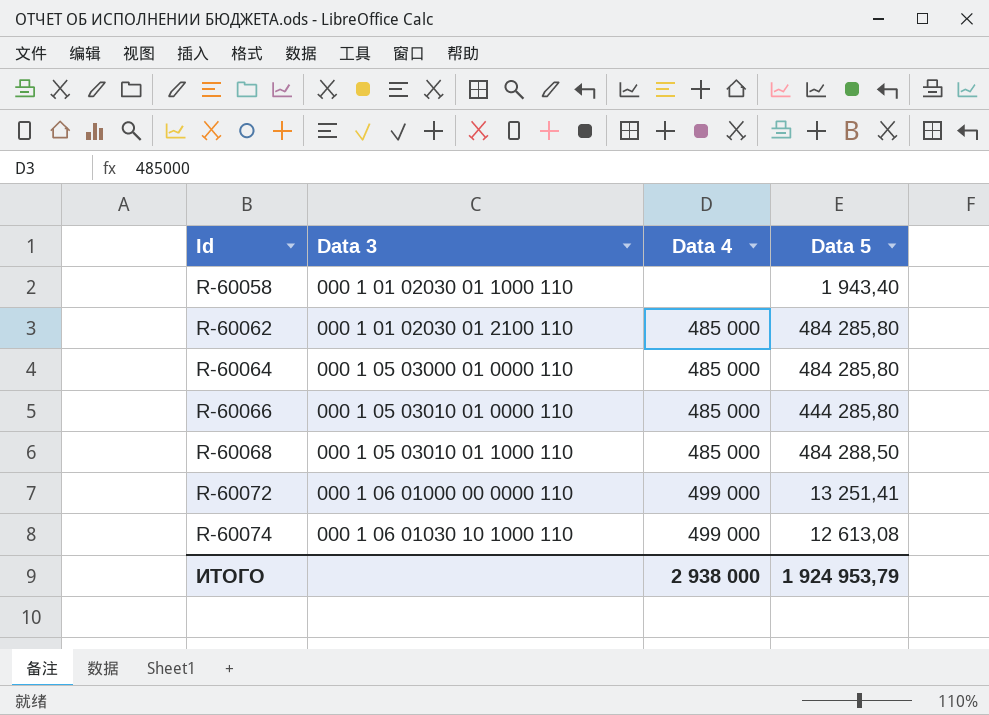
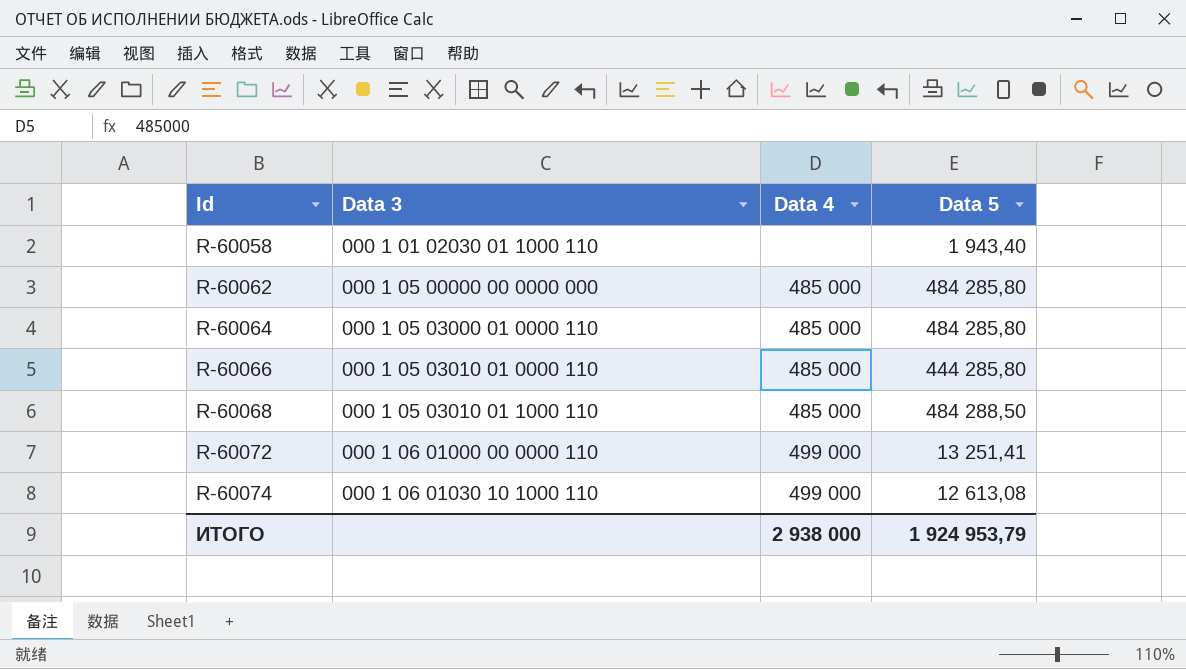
R-60062 | Data 3: 000 1 01 02030 01 2100 110 -> 000 1 05 00000 00 0000 000

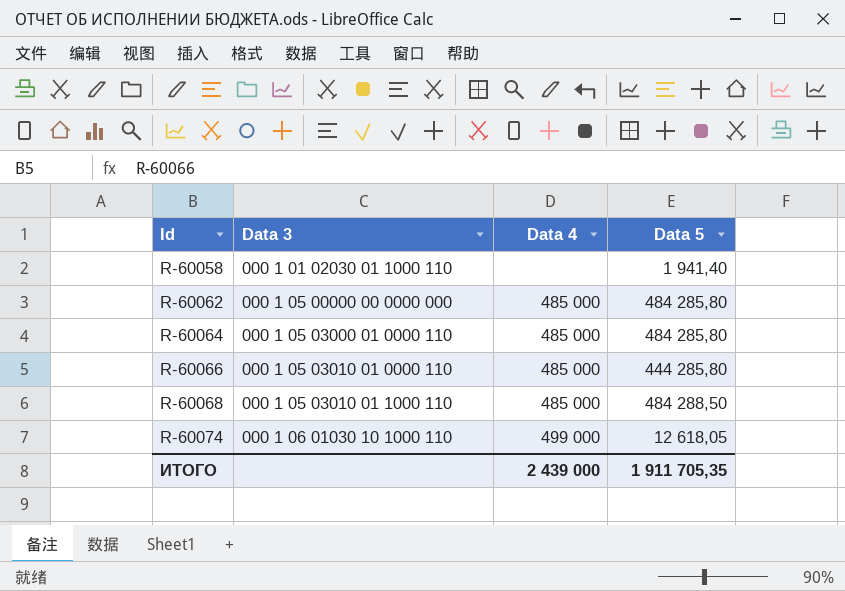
row R-60072: 000 1 06 01000 00 0000 110 | 499 000 | 13 251,41 -> none
R-60058 | Data 5: 1 943,40 -> 1 941,40
R-60074 | Data 5: 12 613,08 -> 12 618,05
ИТОГО | Data 4: 2 938 000 -> 2 439 000
ИТОГО | Data 5: 1 924 953,79 -> 1 911 705,35

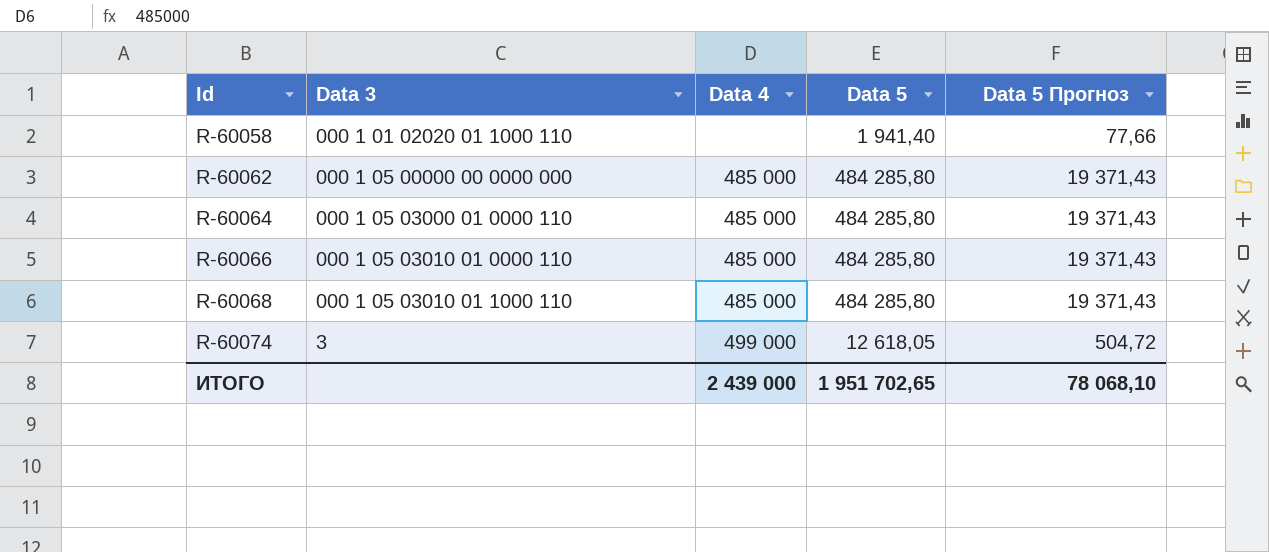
column Data 5 Прогноз | formula: none -> [Data 5] * 0,04
R-60058 | Data 3: 000 1 01 02030 01 1000 110 -> 000 1 01 02020 01 1000 110
R-60066 | Data 5: 444 285,80 -> 484 285,80
R-60068 | Data 5: 484 288,50 -> 484 285,80
R-60074 | Data 3: 000 1 06 01030 10 1000 110 -> 3
ИТОГО | Data 5: 1 911 705,35 -> 1 951 702,65

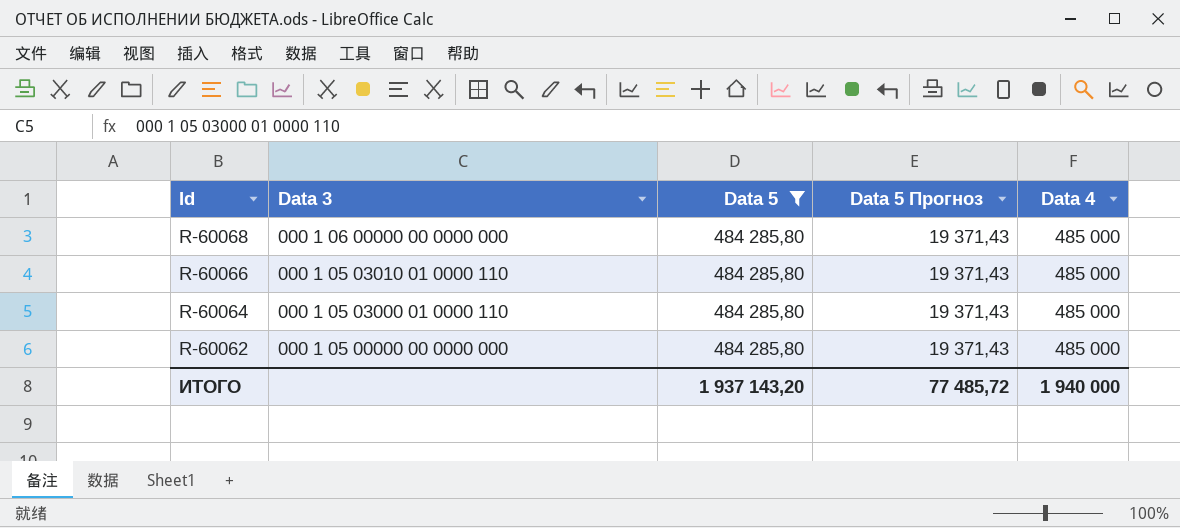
filter: none -> Data 5 = 484 285,80
row order: Id ascending -> Id descending
column Data 4 | position: 3 -> 5
R-60068 | Data 3: 000 1 05 03010 01 1000 110 -> 000 1 06 00000 00 0000 000
ИТОГО | Data 5: 1 951 702,65 -> 1 937 143,20
ИТОГО | Data 5 Прогноз: 78 068,10 -> 77 485,72
ИТОГО | Data 4: 2 439 000 -> 1 940 000

